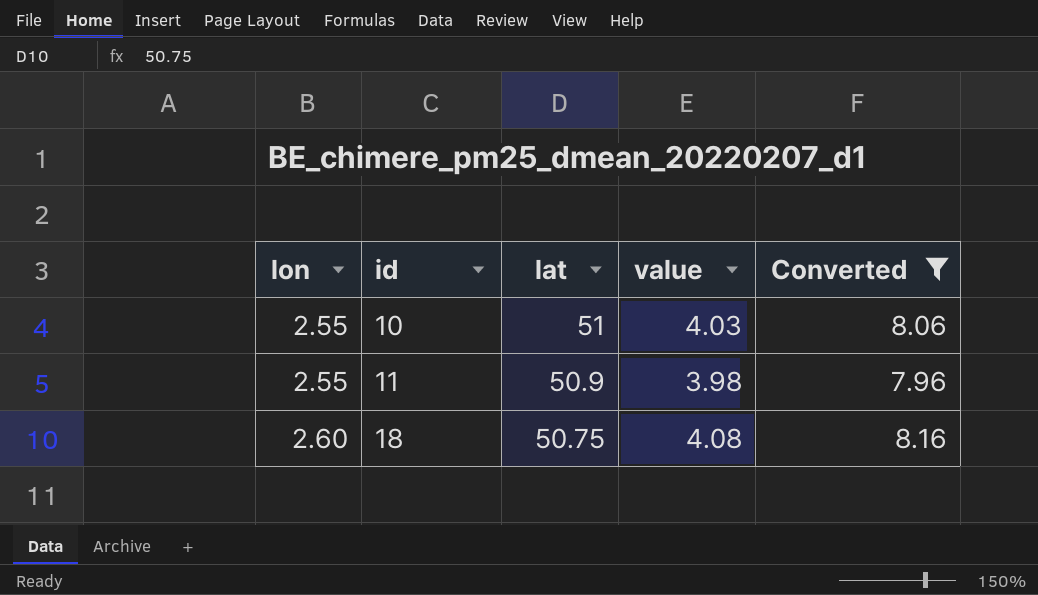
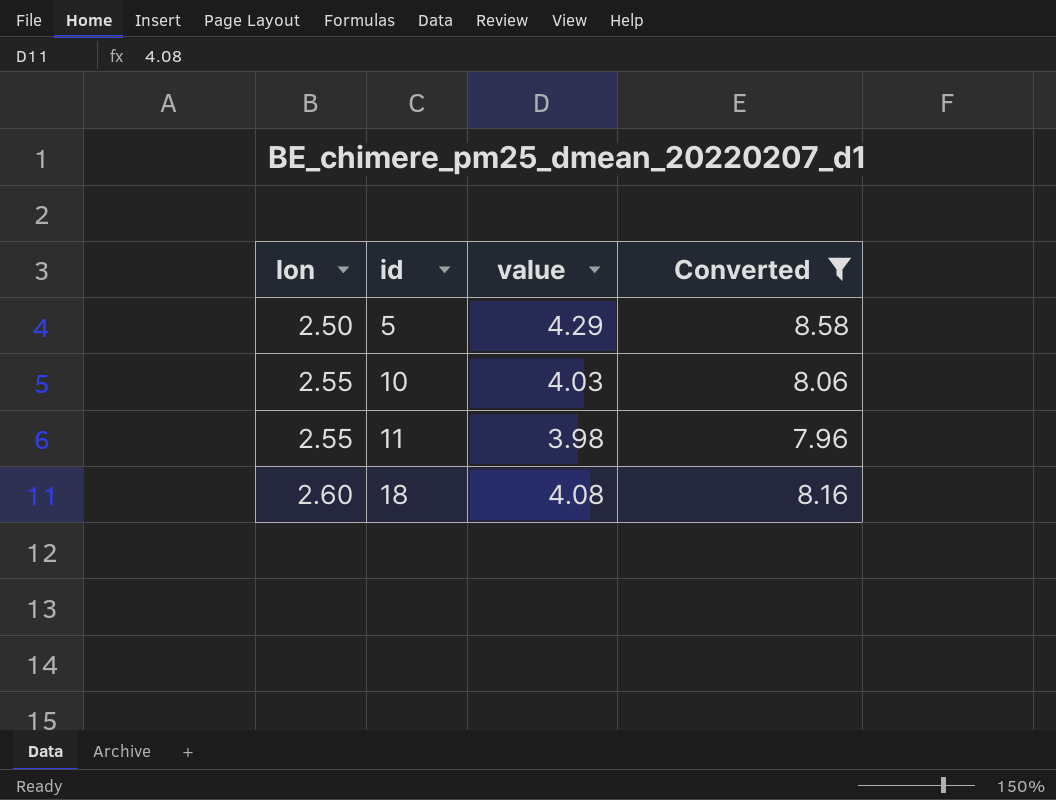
column lat | position: 3 -> none
row 5: none -> 2.50 | 4.29 | 8.58

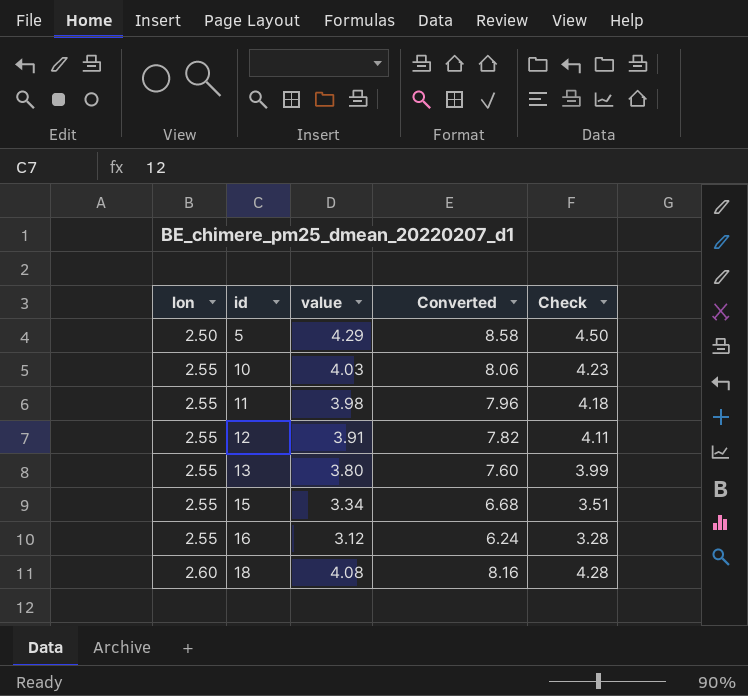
filter: Converted >= 7.96 -> none
column Check | formula: none -> [value] * 1.05

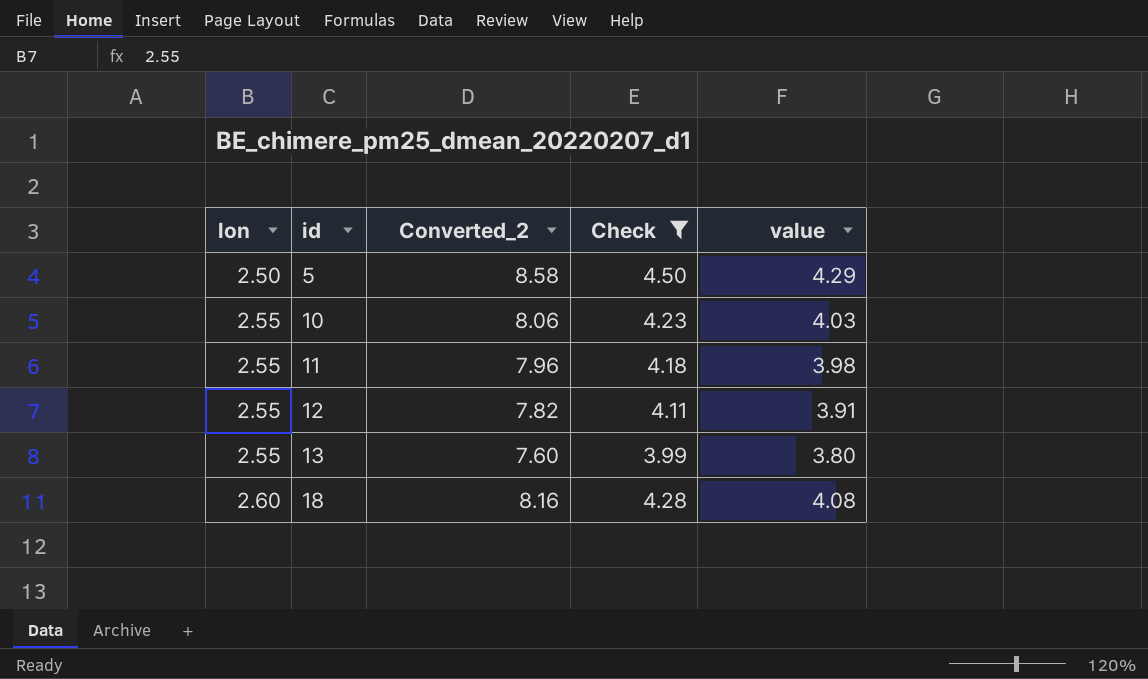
filter: none -> Check >= 3.99
column name: Converted -> Converted_2
column value | position: 3 -> 5

